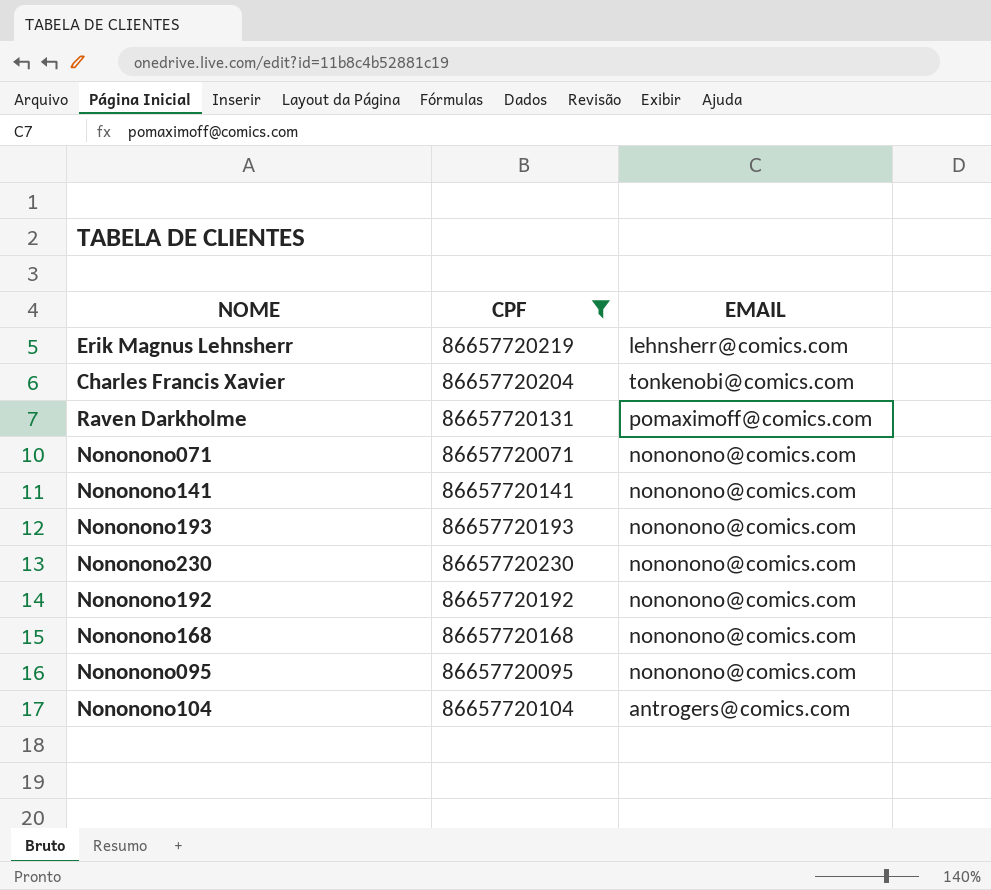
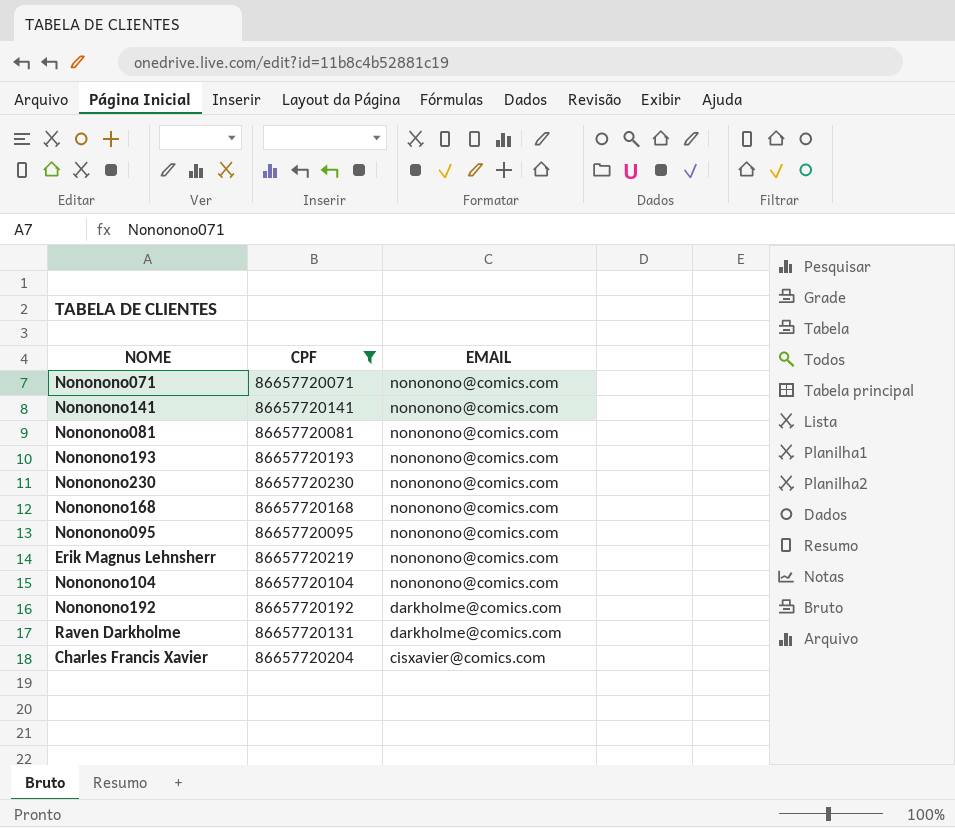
row order: none -> EMAIL descending
row Nononono081: none -> 86657720081 | nononono@comics.com
Erik Magnus Lehnsherr | EMAIL: lehnsherr@comics.com -> nononono@comics.com
Nononono104 | EMAIL: antrogers@comics.com -> nononono@comics.com
Nononono192 | EMAIL: nononono@comics.com -> darkholme@comics.com
Raven Darkholme | EMAIL: pomaximoff@comics.com -> darkholme@comics.com
Charles Francis Xavier | EMAIL: tonkenobi@comics.com -> cisxavier@comics.com

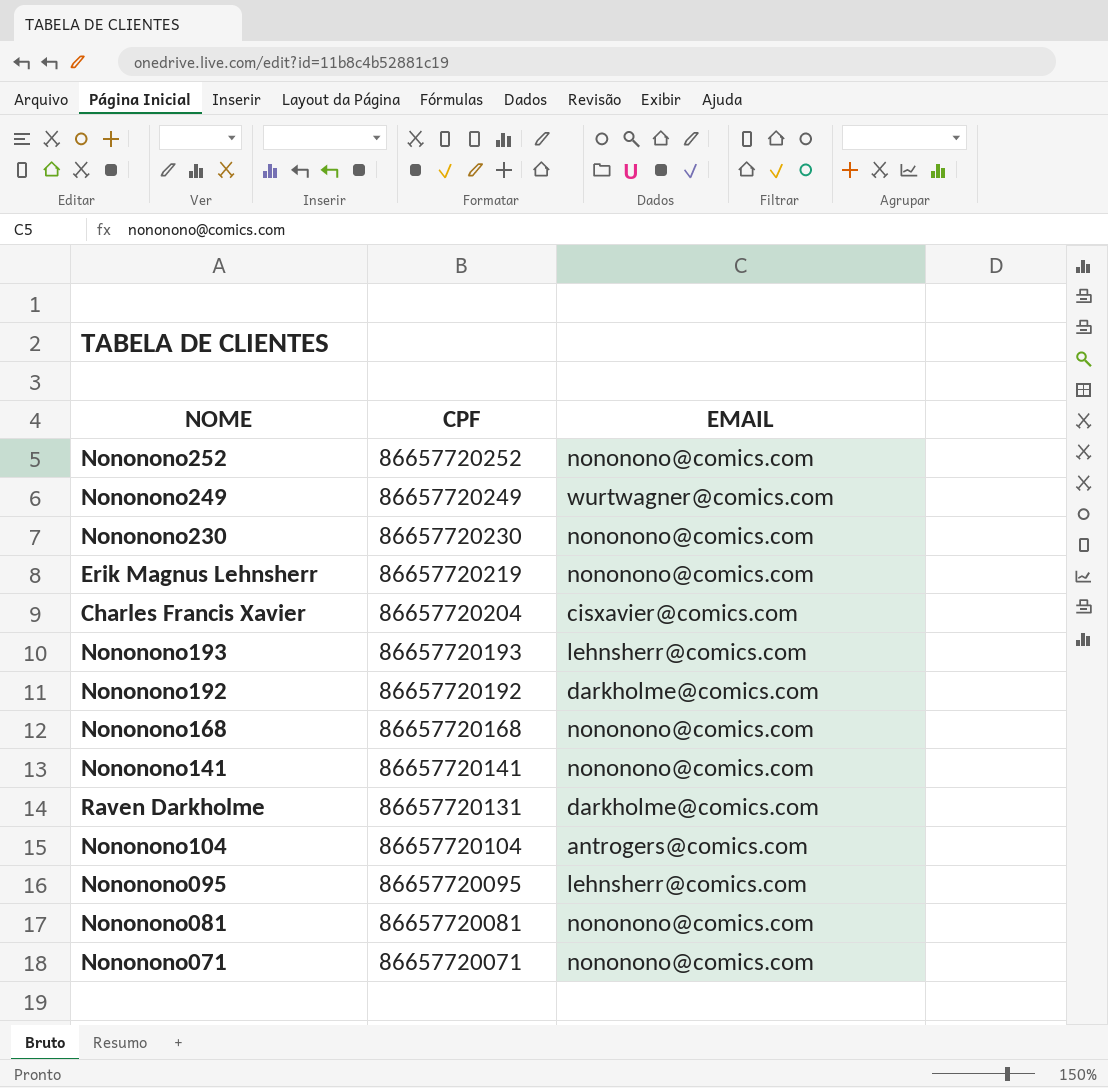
filter: CPF <= 86657720230 -> none
row order: EMAIL descending -> CPF descending
Nononono193 | EMAIL: nononono@comics.com -> lehnsherr@comics.com
Nononono104 | EMAIL: nononono@comics.com -> antrogers@comics.com
Nononono095 | EMAIL: nononono@comics.com -> lehnsherr@comics.com

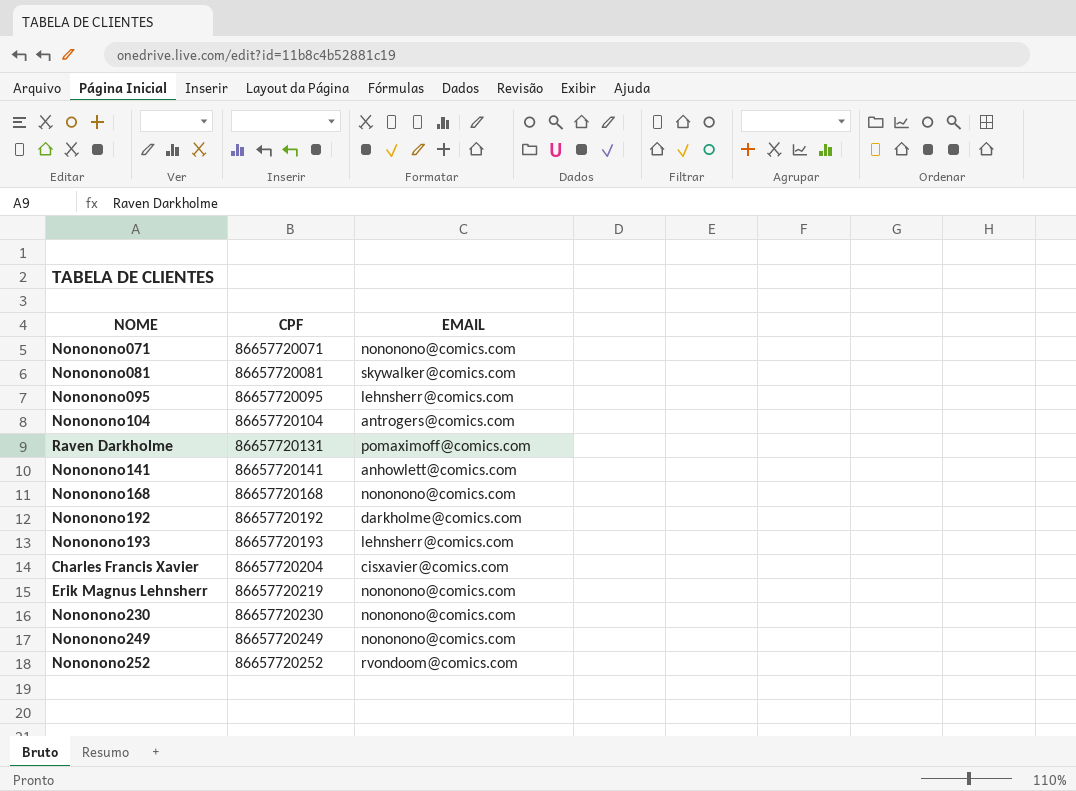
row order: CPF descending -> CPF ascending
Nononono081 | EMAIL: nononono@comics.com -> skywalker@comics.com
Raven Darkholme | EMAIL: darkholme@comics.com -> pomaximoff@comics.com
Nononono141 | EMAIL: nononono@comics.com -> anhowlett@comics.com
Nononono249 | EMAIL: wurtwagner@comics.com -> nononono@comics.com
Nononono252 | EMAIL: nononono@comics.com -> rvondoom@comics.com

